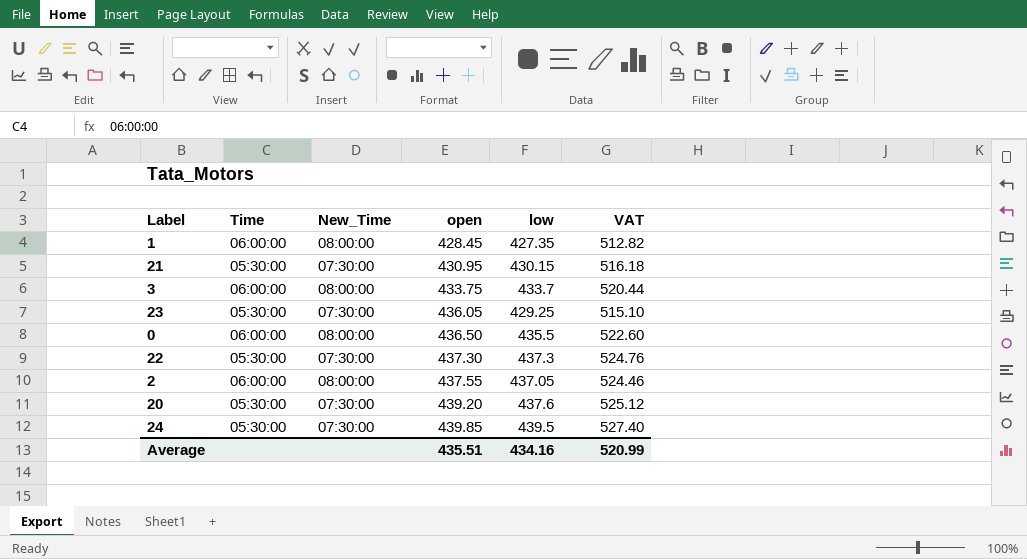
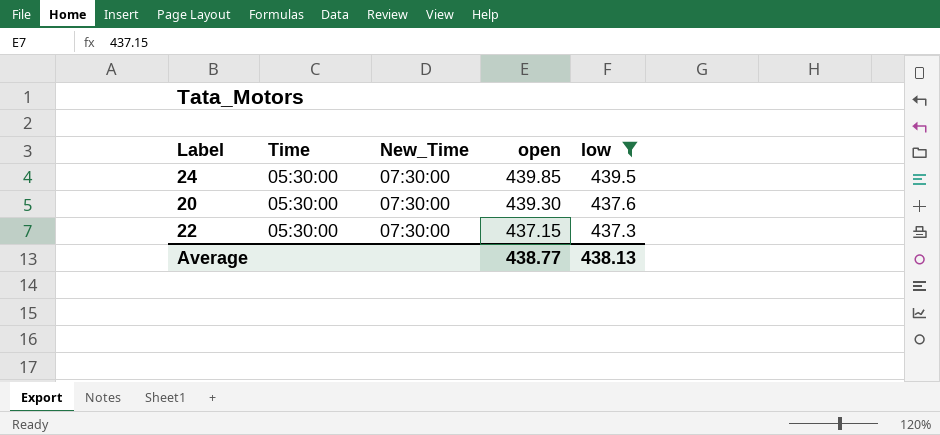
filter: none -> low >= 437.3
row order: open ascending -> open descending
column VAT | formula: [low] * 1.2 -> none
20 | open: 439.20 -> 439.30
22 | open: 437.30 -> 437.15
Average | open: 435.51 -> 438.77
Average | low: 434.16 -> 438.13

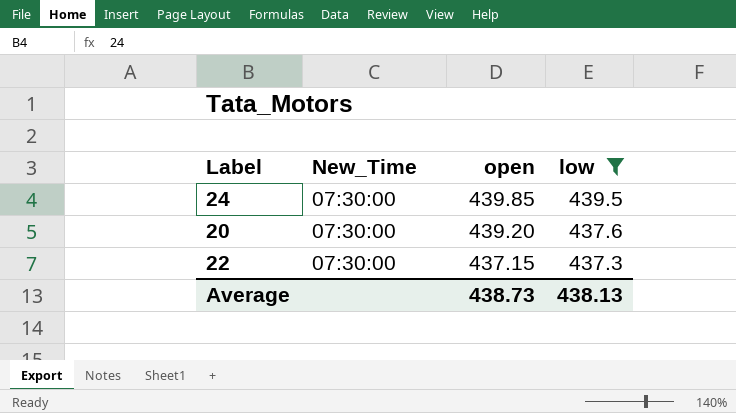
column Time | position: 2 -> none
20 | open: 439.30 -> 439.20
Average | open: 438.77 -> 438.73

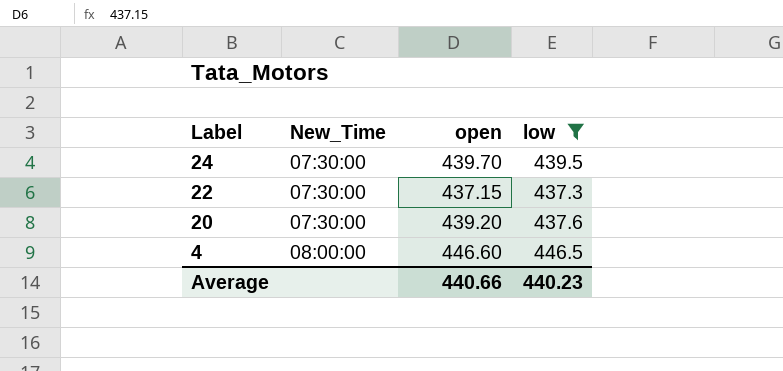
row order: open descending -> Label descending
24 | open: 439.85 -> 439.70
row 4: none -> 08:00:00 | 446.60 | 446.5
Average | open: 438.73 -> 440.66
Average | low: 438.13 -> 440.23

